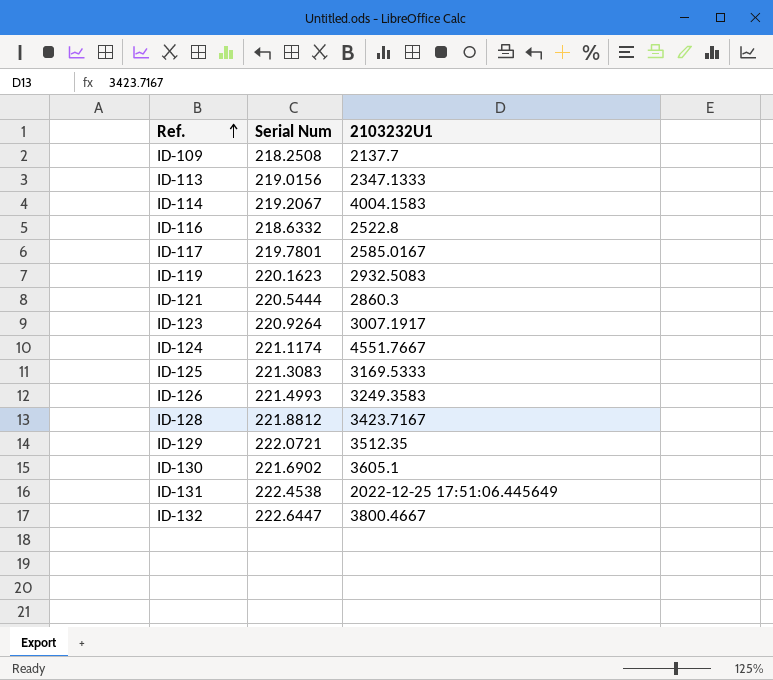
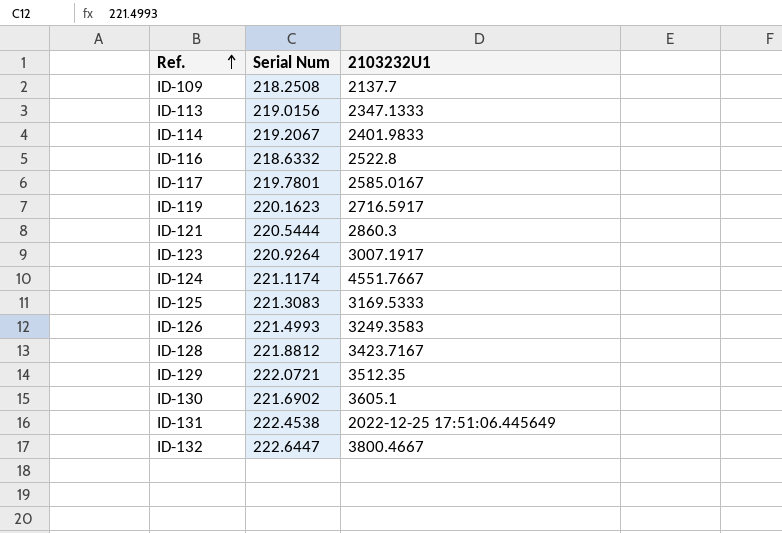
ID-114 | 2103232U1: 4004.1583 -> 2401.9833
ID-119 | 2103232U1: 2932.5083 -> 2716.5917

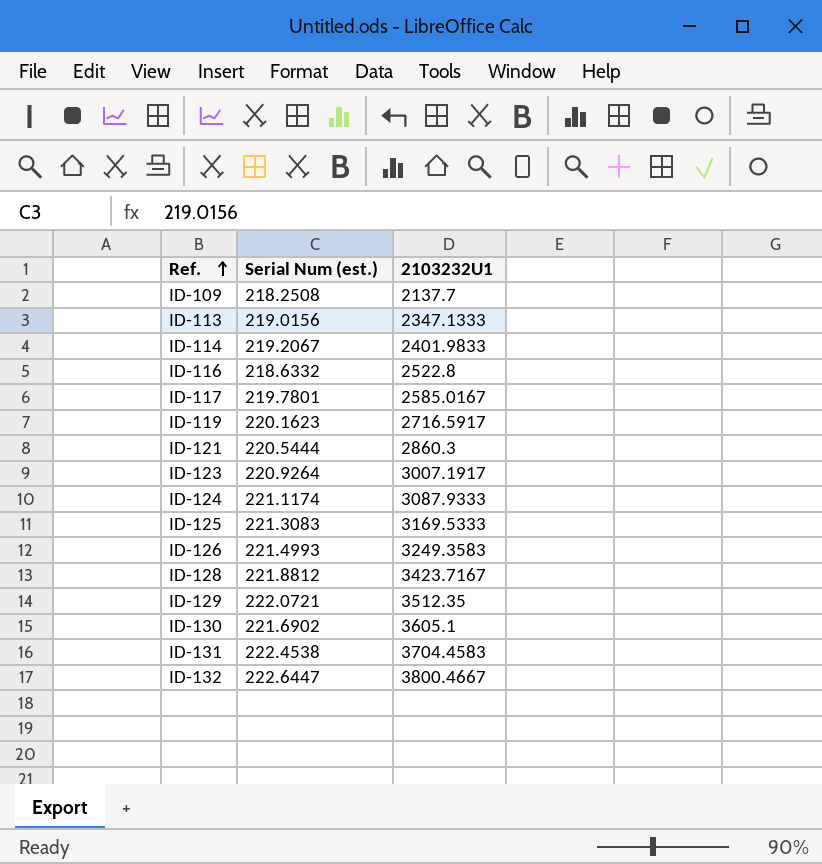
column name: Serial Num -> Serial Num (est.)
ID-124 | 2103232U1: 4551.7667 -> 3087.9333
ID-131 | 2103232U1: 2022-12-25 17:51:06.445649 -> 3704.4583

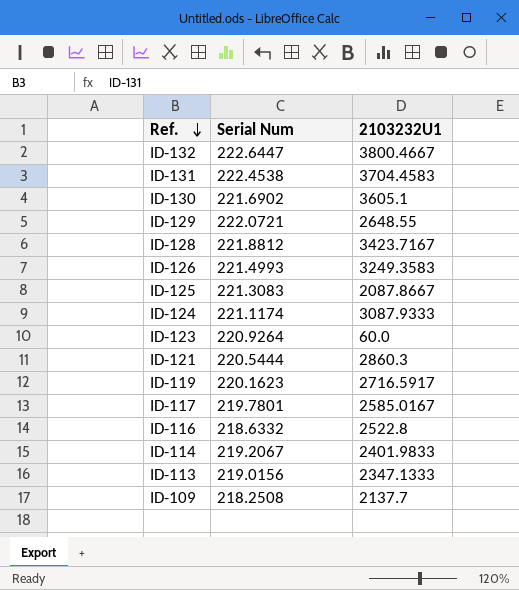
row order: Ref. ascending -> Ref. descending
column name: Serial Num (est.) -> Serial Num
ID-129 | 2103232U1: 3512.35 -> 2648.55
ID-125 | 2103232U1: 3169.5333 -> 2087.8667
ID-123 | 2103232U1: 3007.1917 -> 60.0

